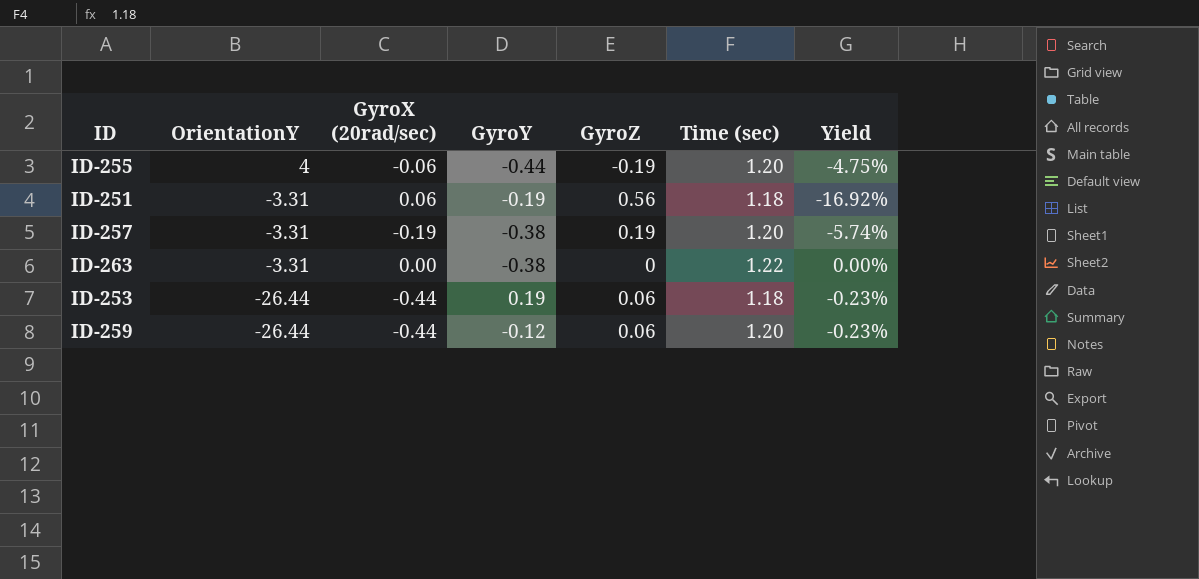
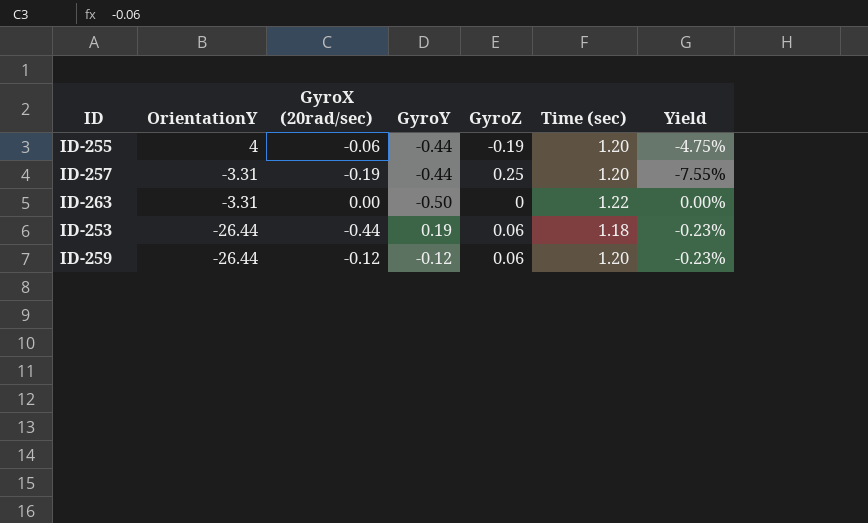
row ID-251: -3.31 | 0.06 | -0.19 | 0.56 | 1.18 | -16.92% -> none
ID-257 | GyroY: -0.38 -> -0.44
ID-257 | GyroZ: 0.19 -> 0.25
ID-257 | Yield: -5.74% -> -7.55%
ID-263 | GyroY: -0.38 -> -0.50
ID-259 | GyroX (20rad/sec): -0.44 -> -0.12

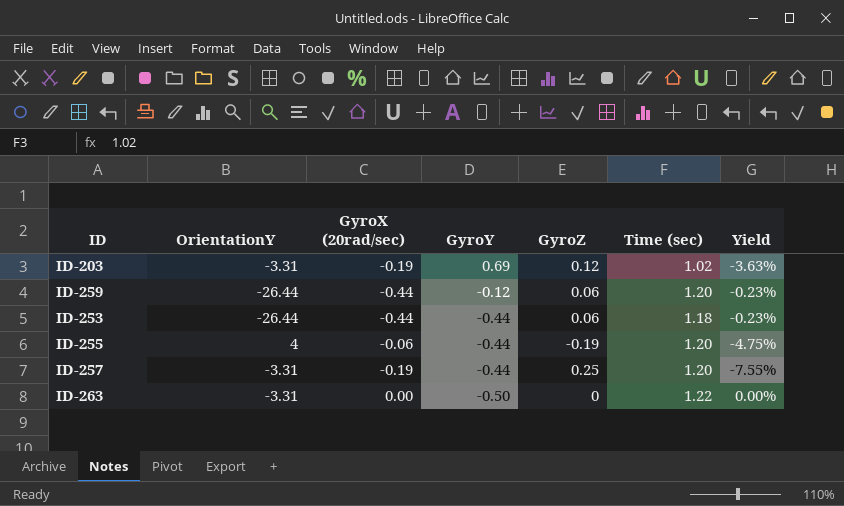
row order: OrientationY descending -> GyroY descending
row ID-203: none -> -3.31 | -0.19 | 0.69 | 0.12 | 1.02 | -3.63%
ID-259 | GyroX (20rad/sec): -0.12 -> -0.44
ID-253 | GyroY: 0.19 -> -0.44

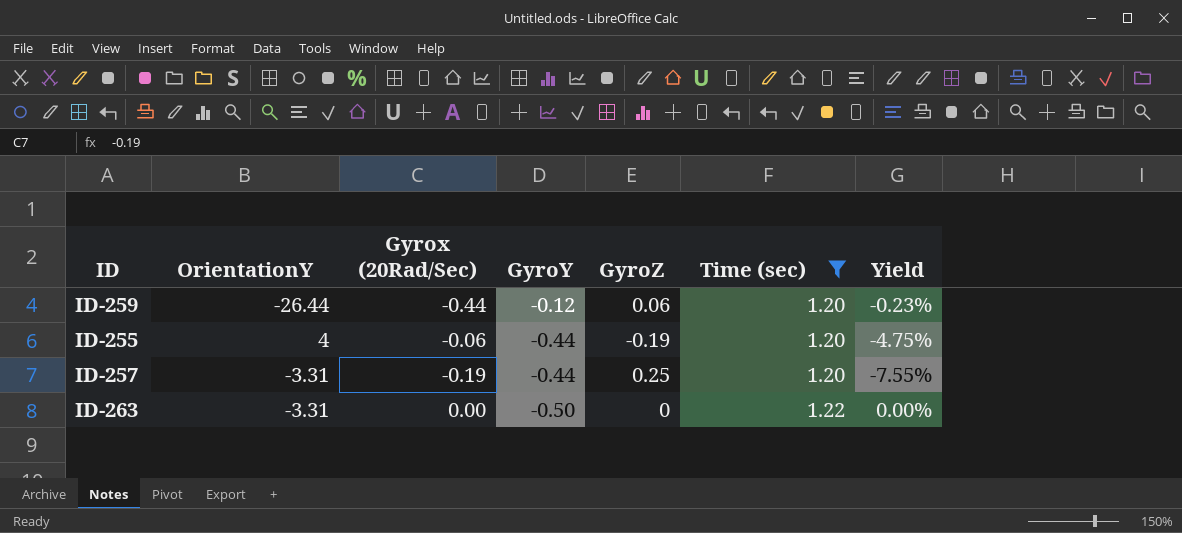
filter: none -> Time (sec) >= 1.20
column name: GyroX (20rad/sec) -> Gyrox (20Rad/Sec)

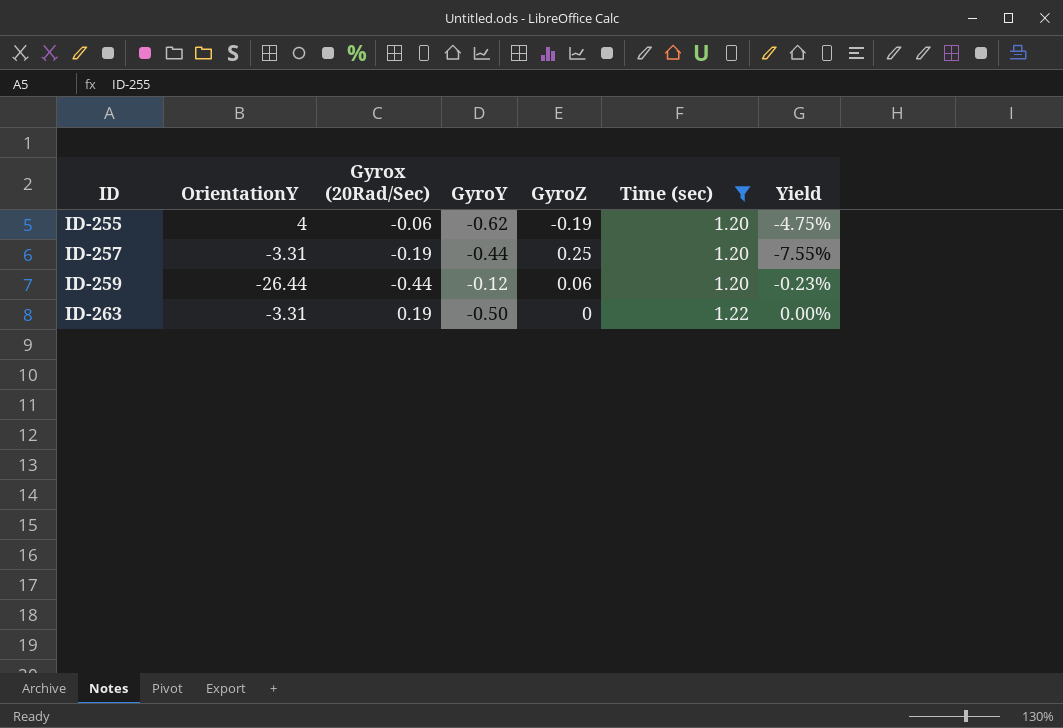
row order: GyroY descending -> ID ascending
ID-255 | GyroY: -0.44 -> -0.62
ID-263 | Gyrox (20Rad/Sec): 0.00 -> 0.19

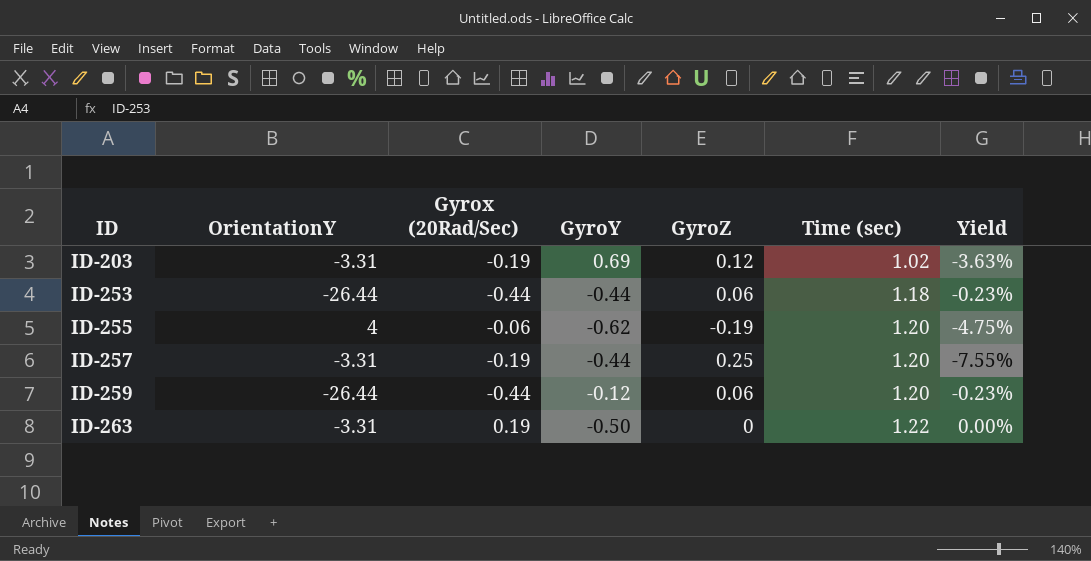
filter: Time (sec) >= 1.20 -> none

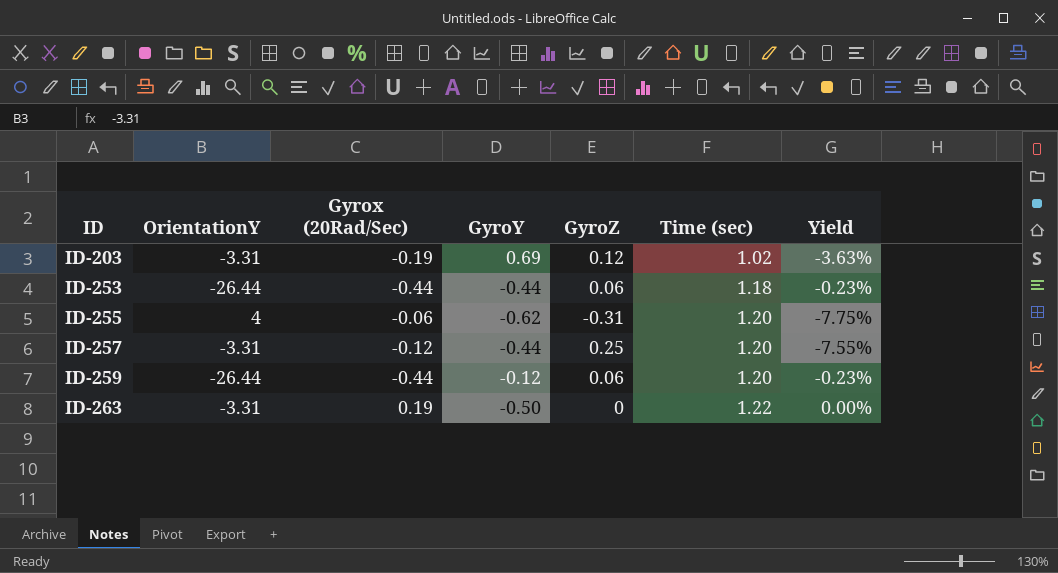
ID-255 | GyroZ: -0.19 -> -0.31
ID-255 | Yield: -4.75% -> -7.75%
ID-257 | Gyrox (20Rad/Sec): -0.19 -> -0.12

